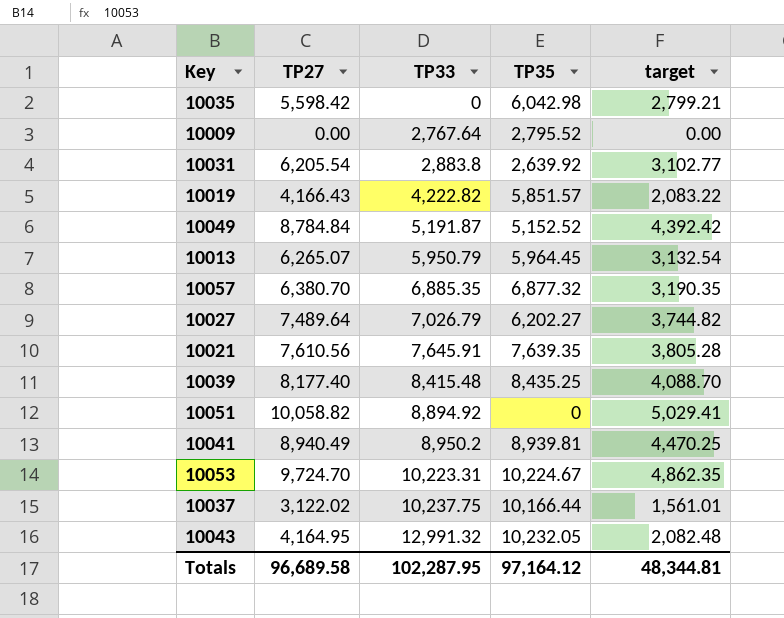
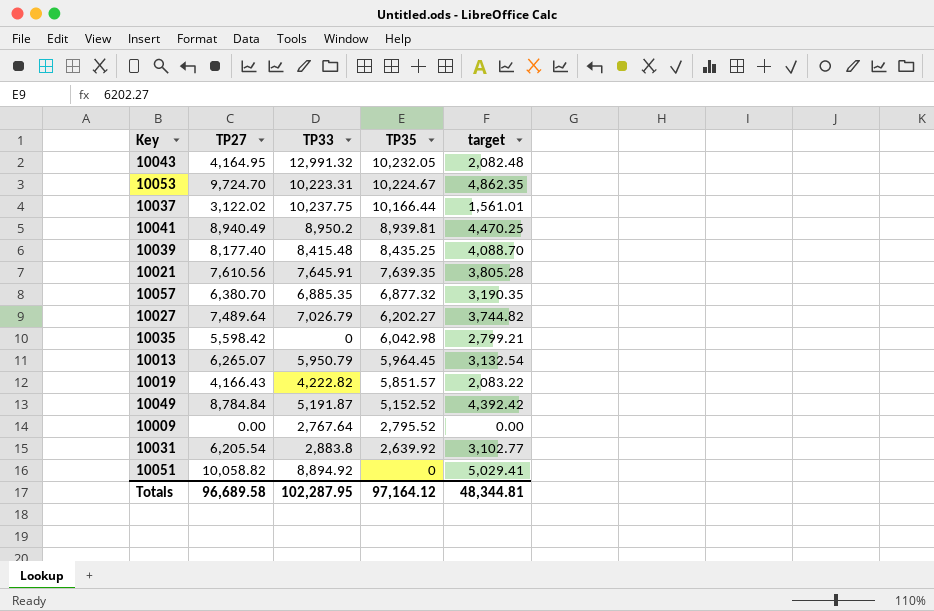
row order: TP33 ascending -> TP35 descending

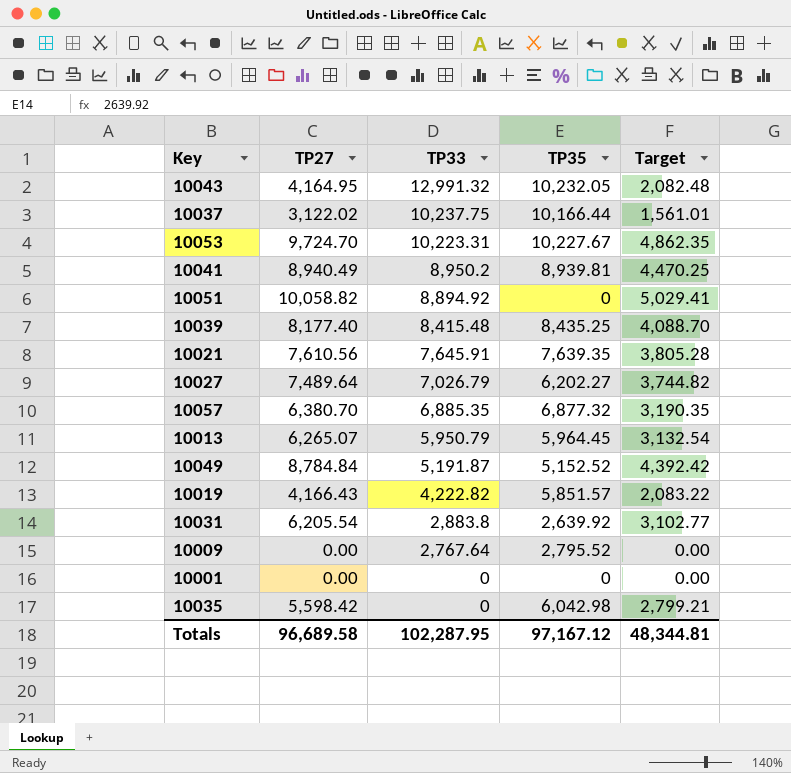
row order: TP35 descending -> TP33 descending
column name: target -> Target
10053 | TP35: 10,224.67 -> 10,227.67
row 10001: none -> 0.00 | 0 | 0 | 0.00
Totals | TP35: 97,164.12 -> 97,167.12

